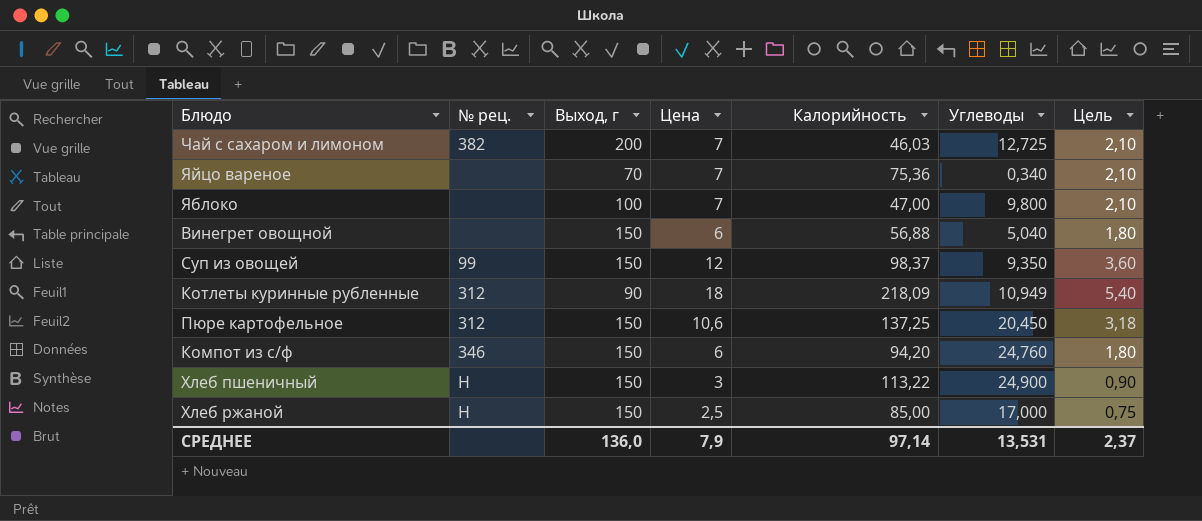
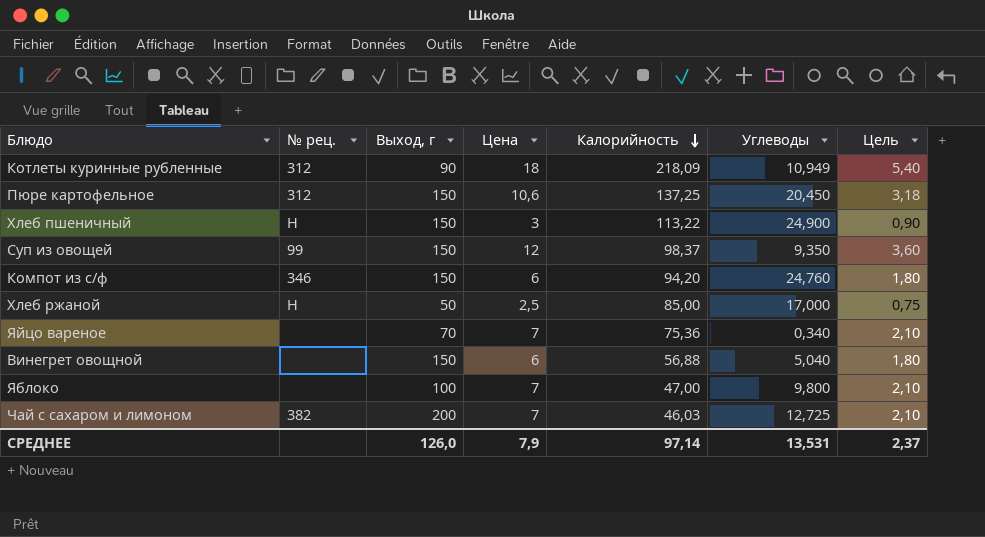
row order: none -> Калорийность descending
Хлеб ржаной | Выход, г: 150 -> 50
СРЕДНЕЕ | Выход, г: 136,0 -> 126,0

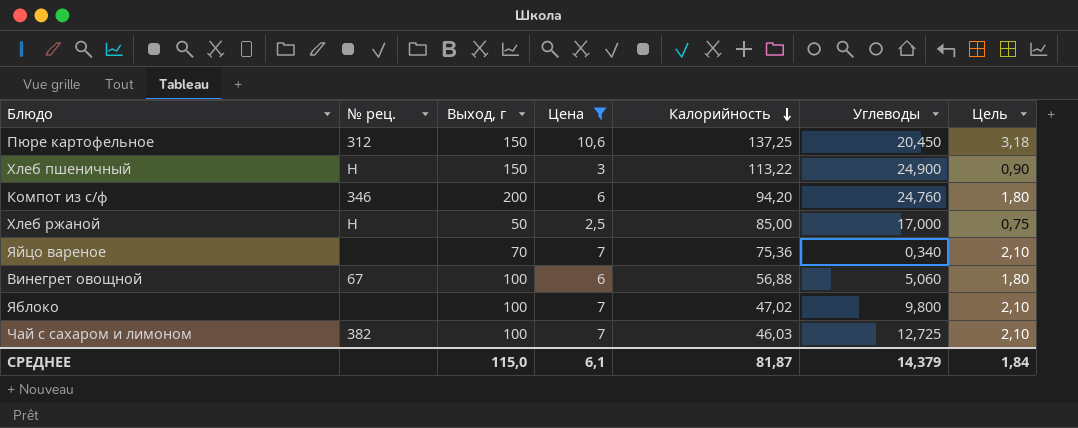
filter: none -> Цена <= 10,6
Компот из с/ф | Выход, г: 150 -> 200
Винегрет овощной | № рец.: none -> 67
Винегрет овощной | Выход, г: 150 -> 100
Винегрет овощной | Углеводы: 5,040 -> 5,060
Яблоко | Калорийность: 47,00 -> 47,02
Чай с сахаром и лимоном | Выход, г: 200 -> 100
СРЕДНЕЕ | Выход, г: 126,0 -> 115,0
СРЕДНЕЕ | Цена: 7,9 -> 6,1
СРЕДНЕЕ | Калорийность: 97,14 -> 81,87
СРЕДНЕЕ | Углеводы: 13,531 -> 14,379
СРЕДНЕЕ | Цель: 2,37 -> 1,84

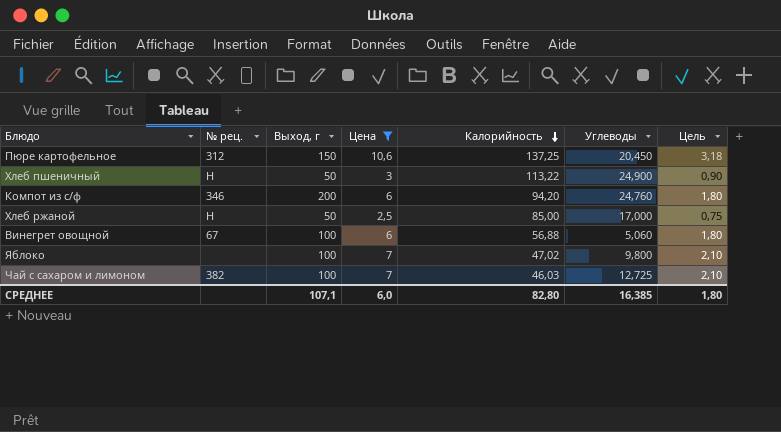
row Яйцо вареное: none | 70 | 7 | 75,36 | 0,340 | 2,10 -> none
Хлеб пшеничный | Выход, г: 150 -> 50
СРЕДНЕЕ | Выход, г: 115,0 -> 107,1
СРЕДНЕЕ | Цена: 6,1 -> 6,0
СРЕДНЕЕ | Калорийность: 81,87 -> 82,80
СРЕДНЕЕ | Углеводы: 14,379 -> 16,385
СРЕДНЕЕ | Цель: 1,84 -> 1,80

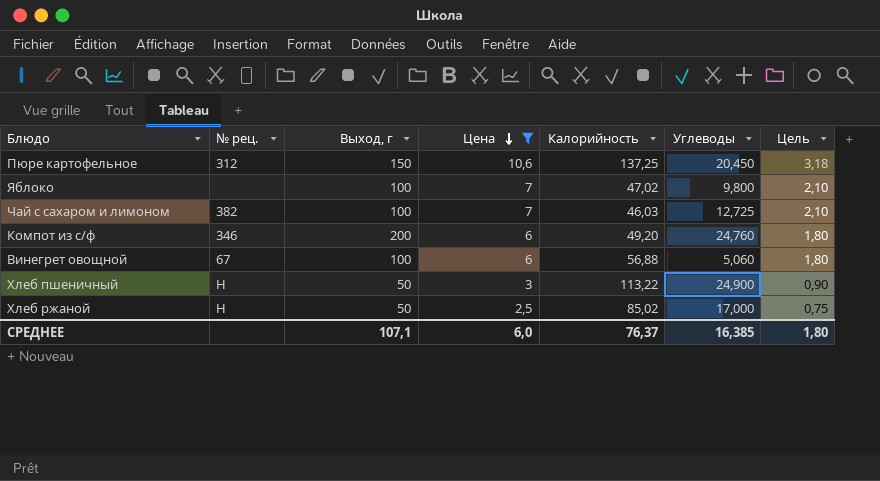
row order: Калорийность descending -> Цена descending
Компот из с/ф | Калорийность: 94,20 -> 49,20
Хлеб ржаной | Калорийность: 85,00 -> 85,02
СРЕДНЕЕ | Калорийность: 82,80 -> 76,37

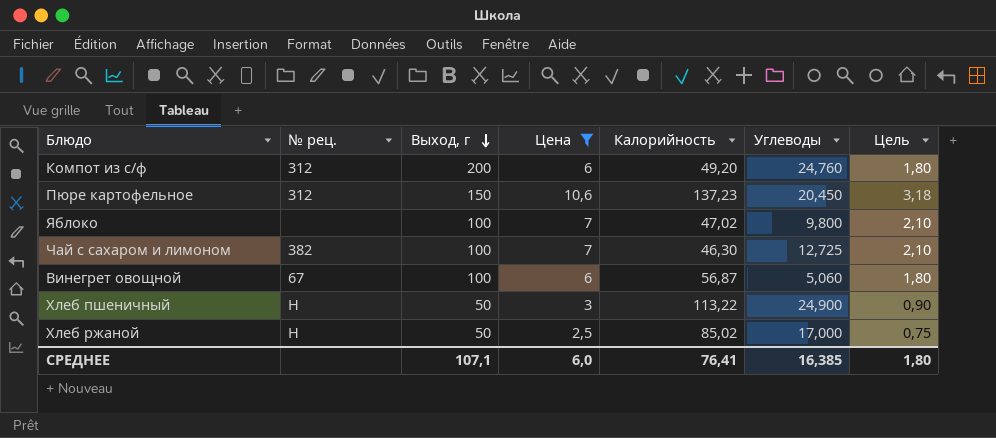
row order: Цена descending -> Выход, г descending
Компот из с/ф | № рец.: 346 -> 312
Пюре картофельное | Калорийность: 137,25 -> 137,23
Чай с сахаром и лимоном | Калорийность: 46,03 -> 46,30
Винегрет овощной | Калорийность: 56,88 -> 56,87
СРЕДНЕЕ | Калорийность: 76,37 -> 76,41

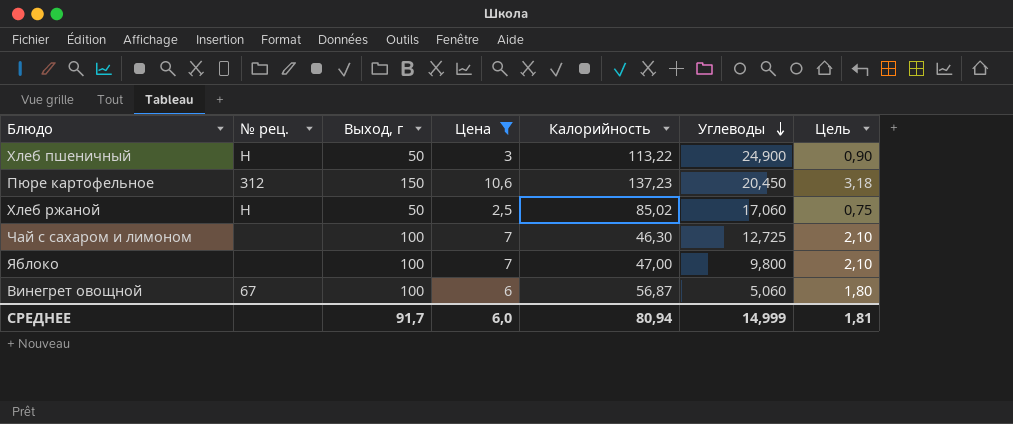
row order: Выход, г descending -> Углеводы descending
row Компот из с/ф: 312 | 200 | 6 | 49,20 | 24,760 | 1,80 -> none
Хлеб ржаной | Углеводы: 17,000 -> 17,060
Чай с сахаром и лимоном | № рец.: 382 -> none
Яблоко | Калорийность: 47,02 -> 47,00
СРЕДНЕЕ | Выход, г: 107,1 -> 91,7
СРЕДНЕЕ | Калорийность: 76,41 -> 80,94
СРЕДНЕЕ | Углеводы: 16,385 -> 14,999
СРЕДНЕЕ | Цель: 1,80 -> 1,81

